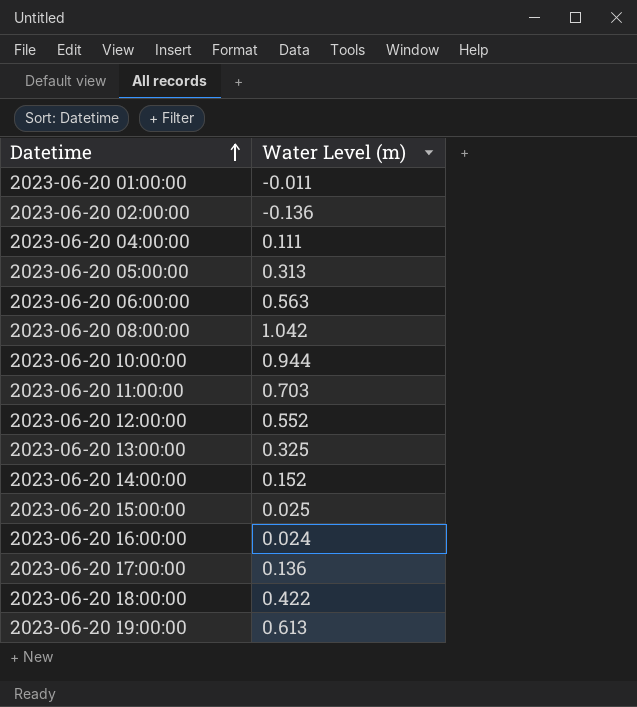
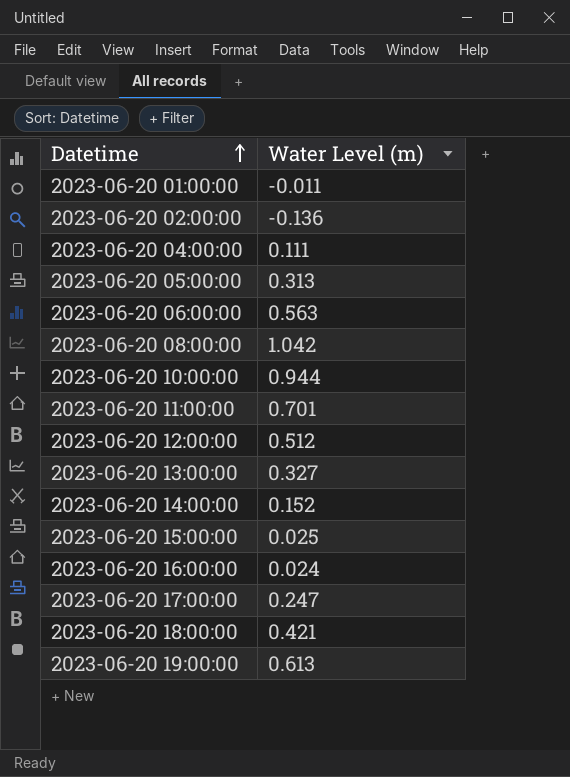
2023-06-20 11:00:00 | Water Level (m): 0.703 -> 0.701
2023-06-20 12:00:00 | Water Level (m): 0.552 -> 0.512
2023-06-20 13:00:00 | Water Level (m): 0.325 -> 0.327
2023-06-20 17:00:00 | Water Level (m): 0.136 -> 0.247
2023-06-20 18:00:00 | Water Level (m): 0.422 -> 0.421

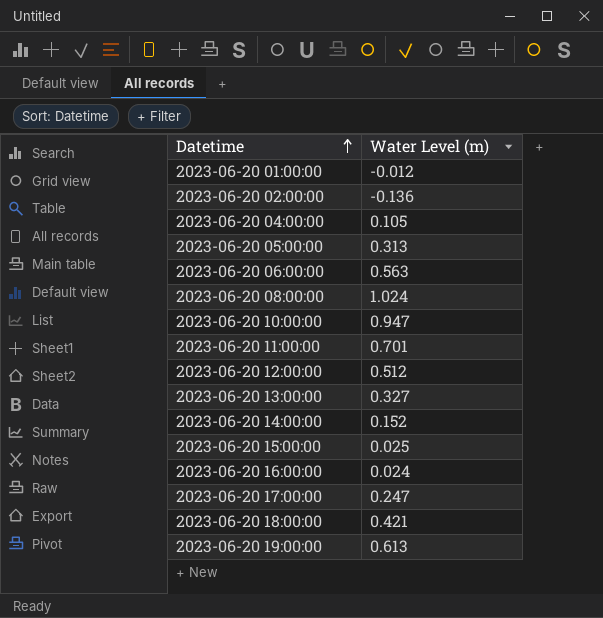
2023-06-20 01:00:00 | Water Level (m): -0.011 -> -0.012
2023-06-20 04:00:00 | Water Level (m): 0.111 -> 0.105
2023-06-20 08:00:00 | Water Level (m): 1.042 -> 1.024
2023-06-20 10:00:00 | Water Level (m): 0.944 -> 0.947

